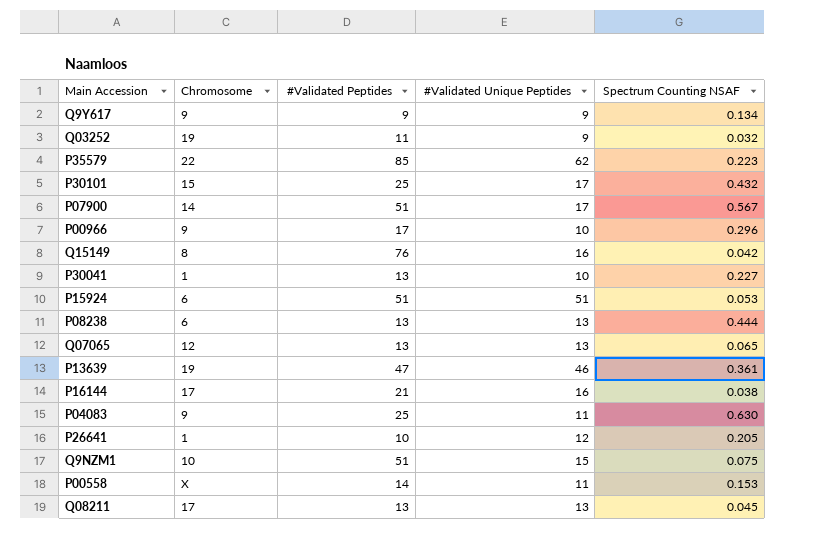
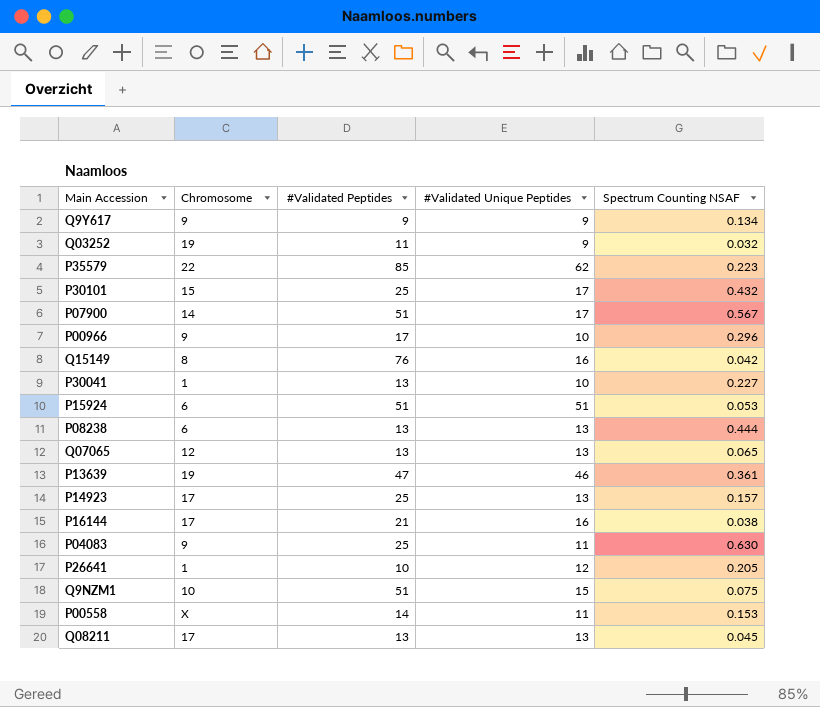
row P14923: none -> 17 | 25 | 13 | 0.157

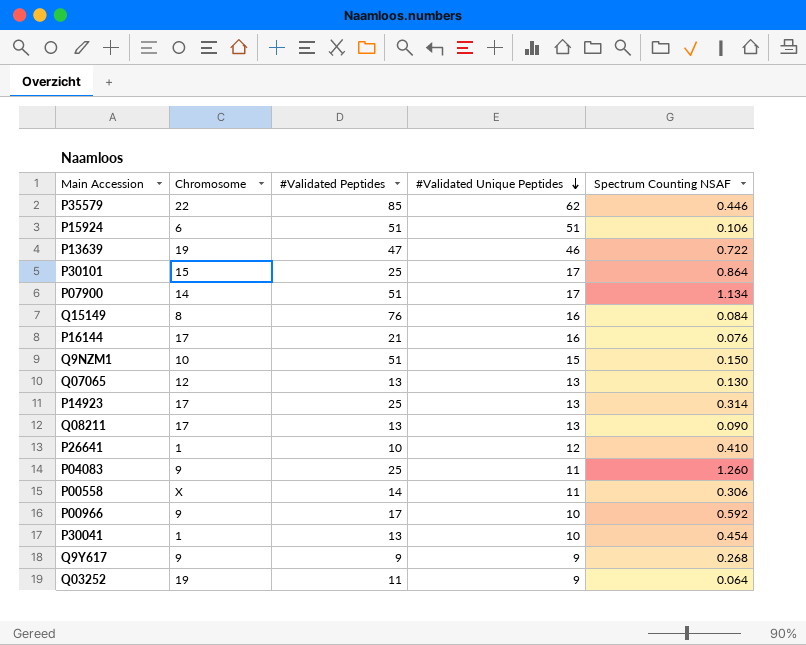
row order: none -> #Validated Unique Peptides descending
row P08238: 6 | 13 | 13 | 0.444 -> none
P35579 | Spectrum Counting NSAF: 0.223 -> 0.446
P15924 | Spectrum Counting NSAF: 0.053 -> 0.106
P13639 | Spectrum Counting NSAF: 0.361 -> 0.722
P30101 | Spectrum Counting NSAF: 0.432 -> 0.864
P07900 | Spectrum Counting NSAF: 0.567 -> 1.134
Q15149 | Spectrum Counting NSAF: 0.042 -> 0.084
P16144 | Spectrum Counting NSAF: 0.038 -> 0.076
Q9NZM1 | Spectrum Counting NSAF: 0.075 -> 0.150
Q07065 | Spectrum Counting NSAF: 0.065 -> 0.130
P14923 | Spectrum Counting NSAF: 0.157 -> 0.314
Q08211 | Spectrum Counting NSAF: 0.045 -> 0.090
P26641 | Spectrum Counting NSAF: 0.205 -> 0.410
P04083 | Spectrum Counting NSAF: 0.630 -> 1.260
P00558 | Spectrum Counting NSAF: 0.153 -> 0.306
P00966 | Spectrum Counting NSAF: 0.296 -> 0.592
P30041 | Spectrum Counting NSAF: 0.227 -> 0.454
Q9Y617 | Spectrum Counting NSAF: 0.134 -> 0.268
Q03252 | Spectrum Counting NSAF: 0.032 -> 0.064

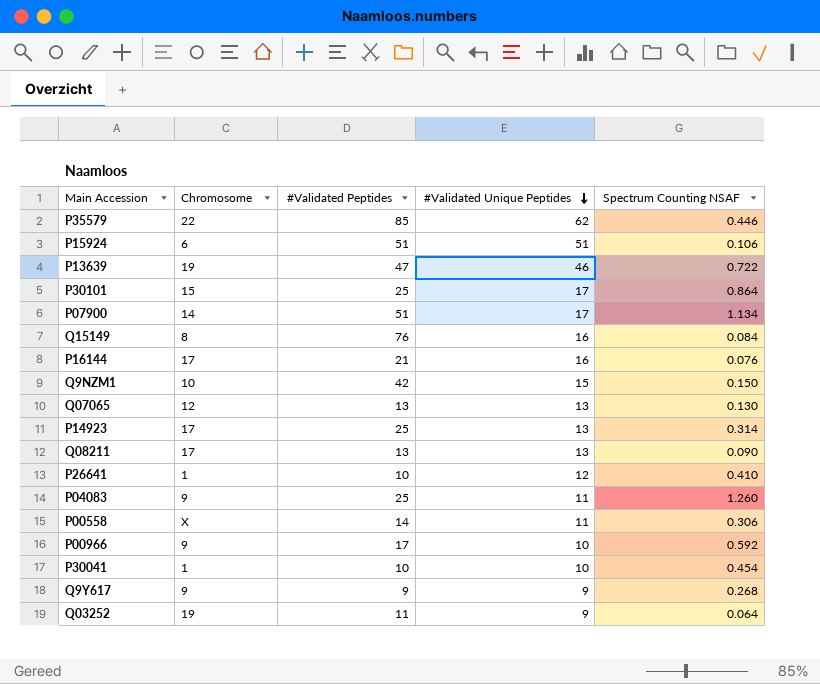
Q9NZM1 | #Validated Peptides: 51 -> 42
P30041 | #Validated Peptides: 13 -> 10

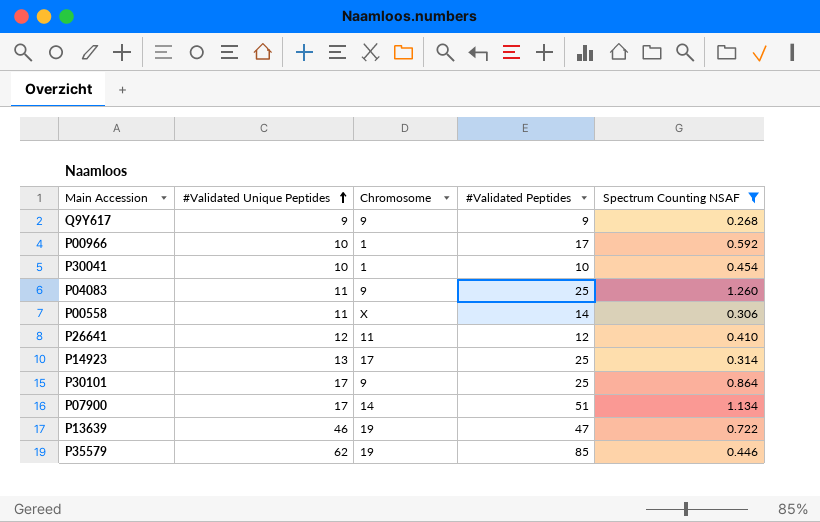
filter: none -> Spectrum Counting NSAF >= 0.268
row order: #Validated Unique Peptides descending -> #Validated Unique Peptides ascending
column #Validated Unique Peptides | position: 4 -> 2
P00966 | Chromosome: 9 -> 1
P26641 | Chromosome: 1 -> 11
P26641 | #Validated Peptides: 10 -> 12
P30101 | Chromosome: 15 -> 9
P35579 | Chromosome: 22 -> 19

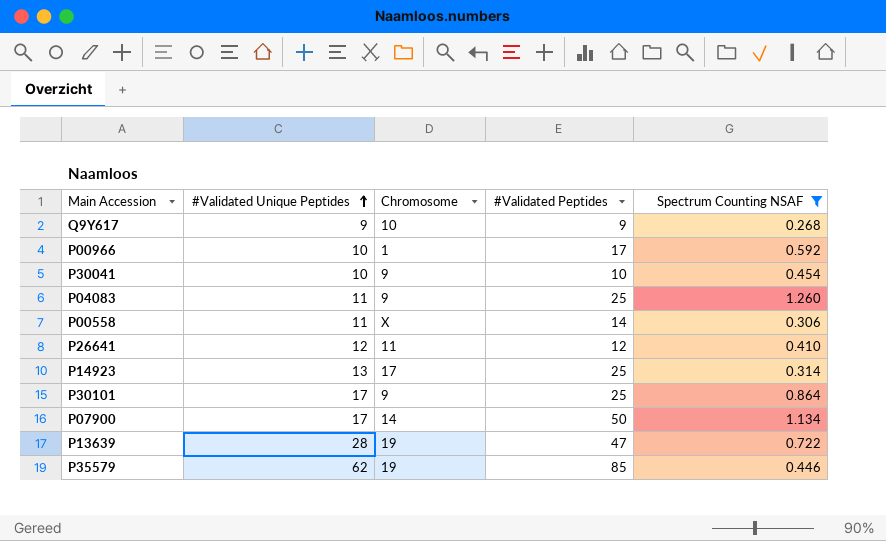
Q9Y617 | Chromosome: 9 -> 10
P30041 | Chromosome: 1 -> 9
P07900 | #Validated Peptides: 51 -> 50
P13639 | #Validated Unique Peptides: 46 -> 28

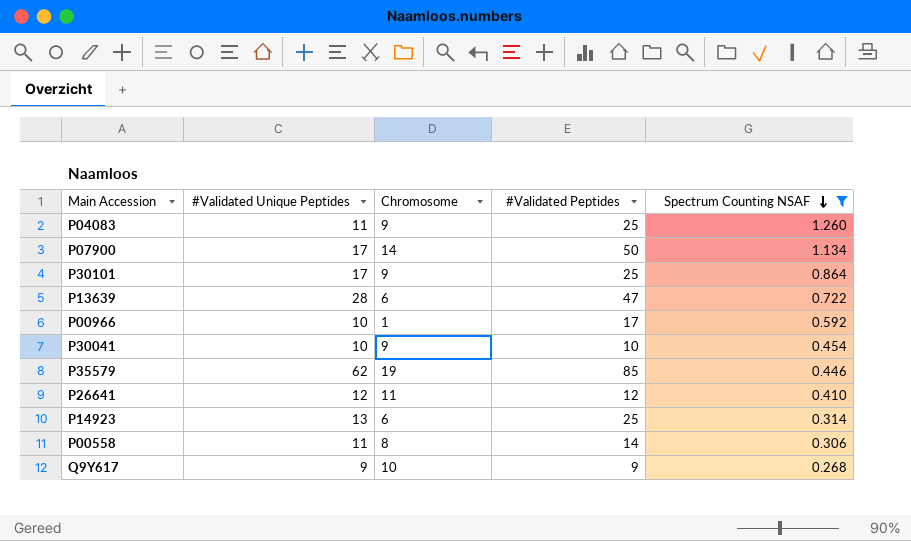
row order: #Validated Unique Peptides ascending -> Spectrum Counting NSAF descending
P13639 | Chromosome: 19 -> 6
P14923 | Chromosome: 17 -> 6
P00558 | Chromosome: X -> 8

